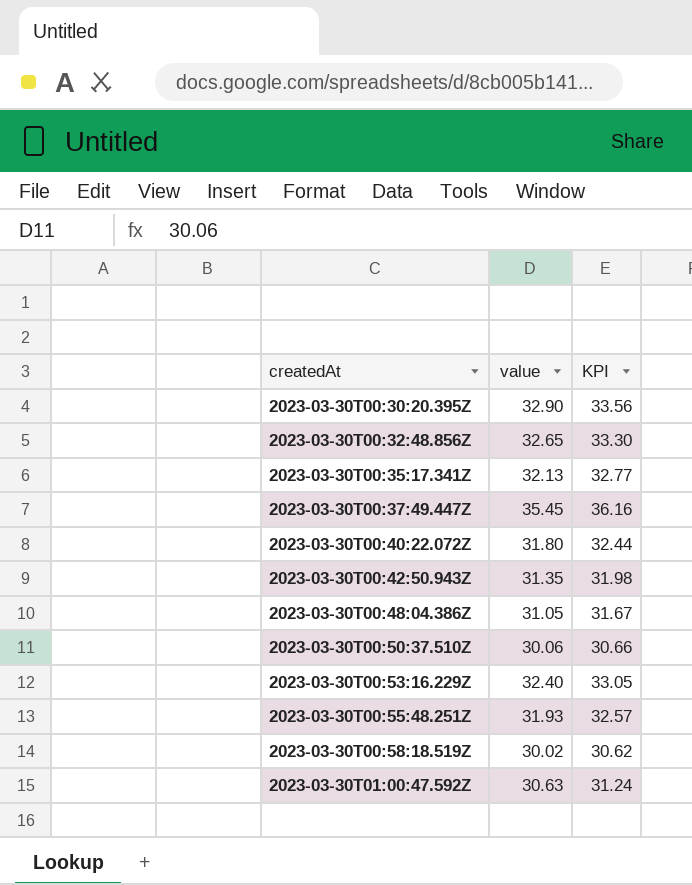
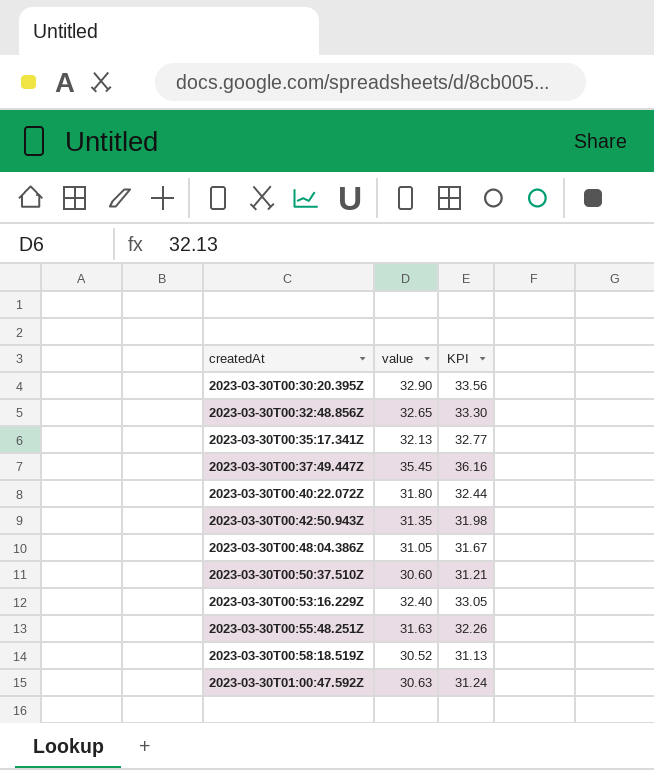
2023-03-30T00:50:37.510Z | value: 30.06 -> 30.60
2023-03-30T00:50:37.510Z | KPI: 30.66 -> 31.21
2023-03-30T00:55:48.251Z | value: 31.93 -> 31.63
2023-03-30T00:55:48.251Z | KPI: 32.57 -> 32.26
2023-03-30T00:58:18.519Z | value: 30.02 -> 30.52
2023-03-30T00:58:18.519Z | KPI: 30.62 -> 31.13

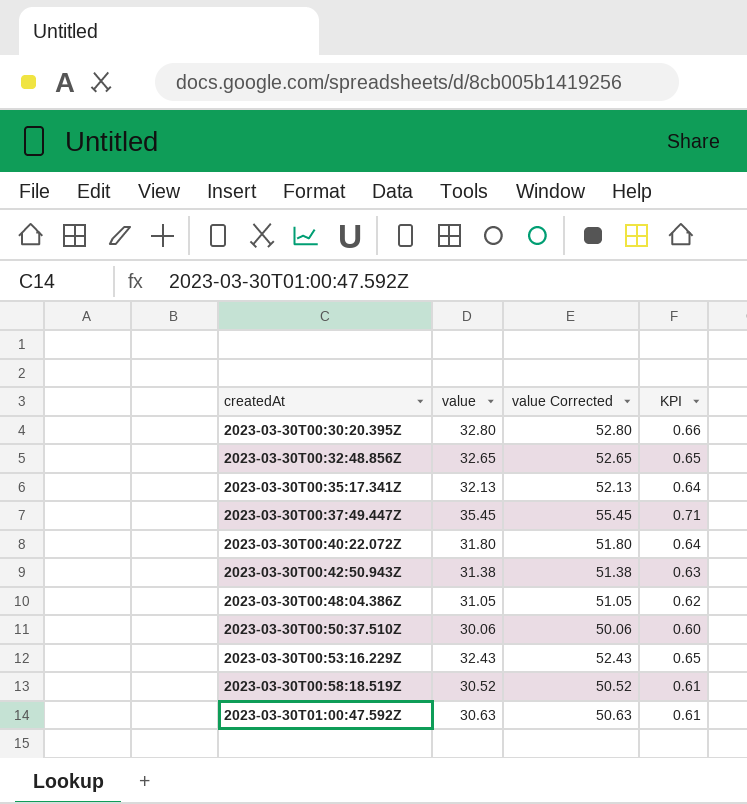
column value Corrected | formula: none -> [value] + 20
column KPI | formula: [value] * 1.02 -> [value] * 0.02
row 2023-03-30T00:55:48.251Z: 31.63 | 32.26 -> none
2023-03-30T00:30:20.395Z | value: 32.90 -> 32.80
2023-03-30T00:42:50.943Z | value: 31.35 -> 31.38
2023-03-30T00:50:37.510Z | value: 30.60 -> 30.06
2023-03-30T00:53:16.229Z | value: 32.40 -> 32.43

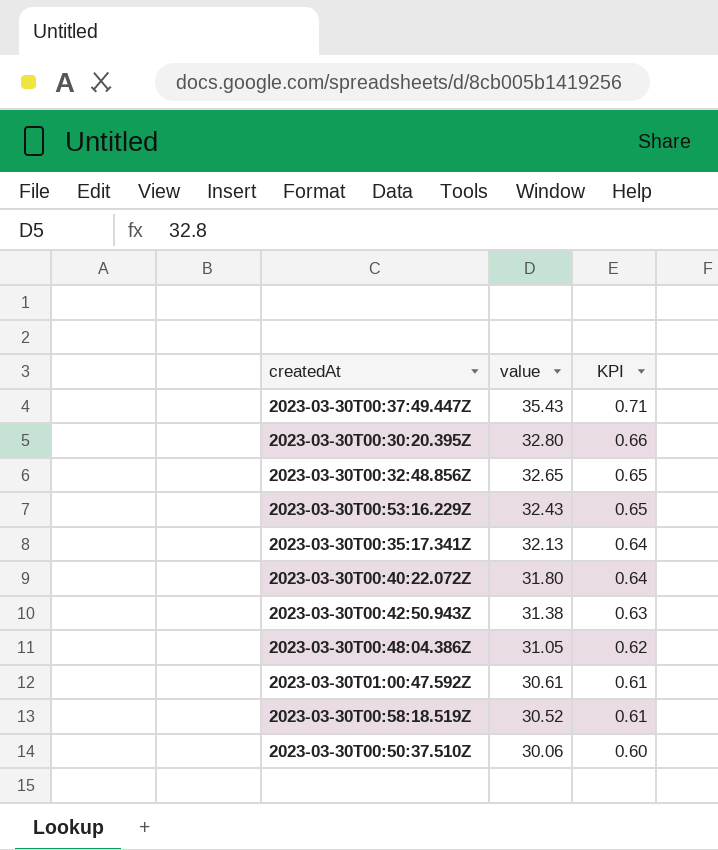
row order: createdAt ascending -> value descending
column value Corrected | formula: [value] + 20 -> none
2023-03-30T00:37:49.447Z | value: 35.45 -> 35.43
2023-03-30T01:00:47.592Z | value: 30.63 -> 30.61

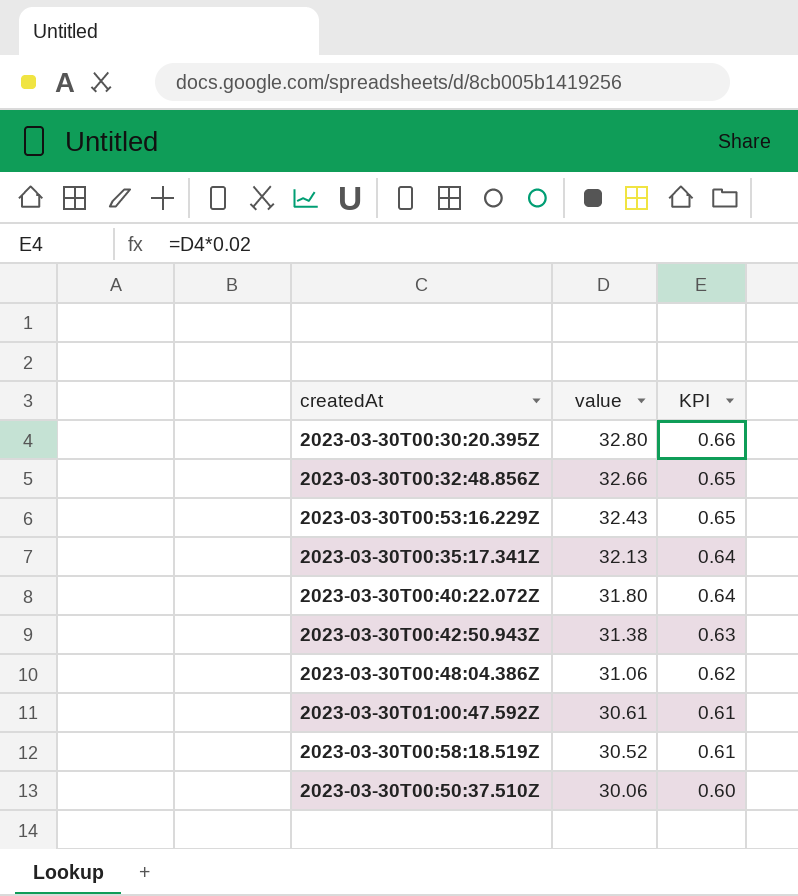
row 2023-03-30T00:37:49.447Z: 35.43 | 0.71 -> none
2023-03-30T00:32:48.856Z | value: 32.65 -> 32.66
2023-03-30T00:48:04.386Z | value: 31.05 -> 31.06

